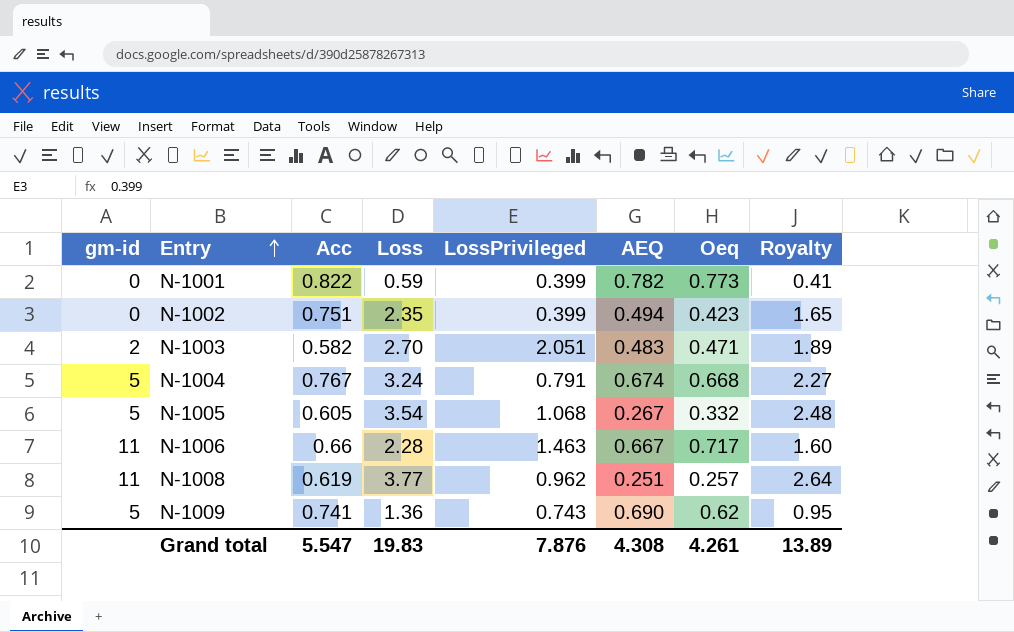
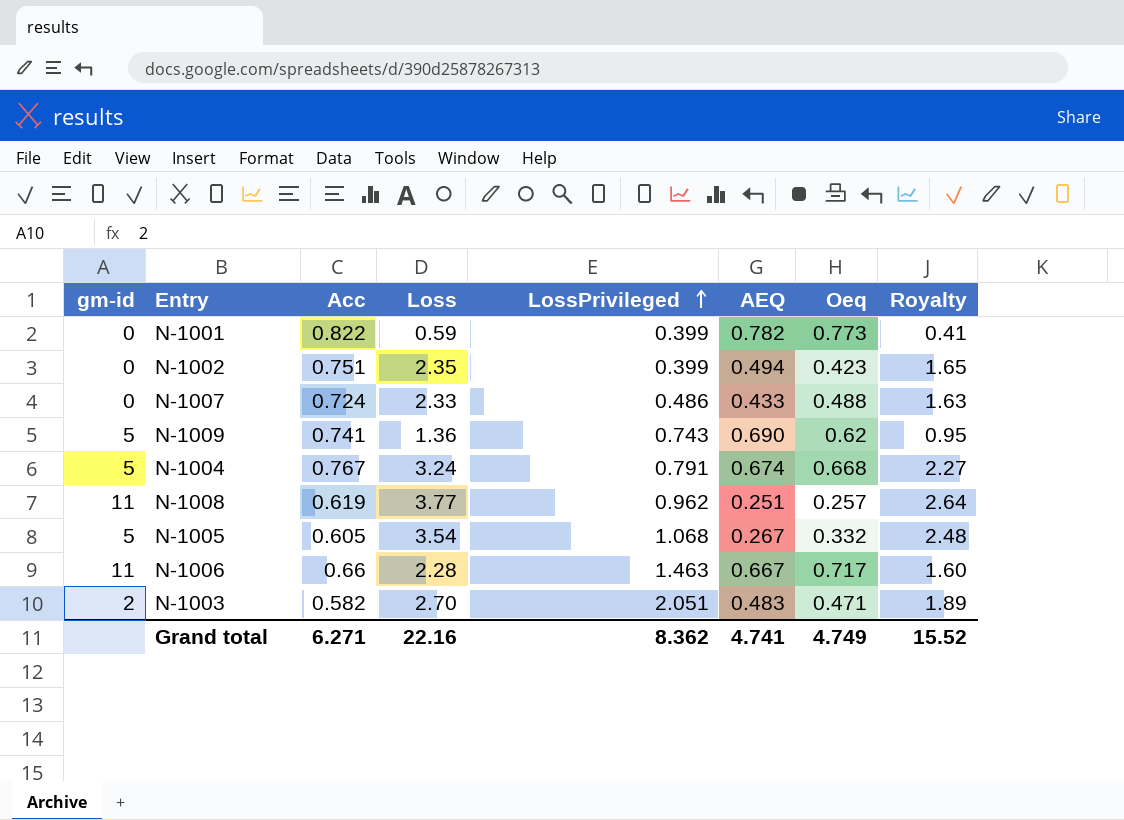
row order: Entry ascending -> LossPrivileged ascending
row N-1007: none -> 0 | 0.724 | 2.33 | 0.486 | 0.433 | 0.488 | 1.63
Grand total | Acc: 5.547 -> 6.271
Grand total | Loss: 19.83 -> 22.16
Grand total | LossPrivileged: 7.876 -> 8.362
Grand total | AEQ: 4.308 -> 4.741
Grand total | Oeq: 4.261 -> 4.749
Grand total | Royalty: 13.89 -> 15.52

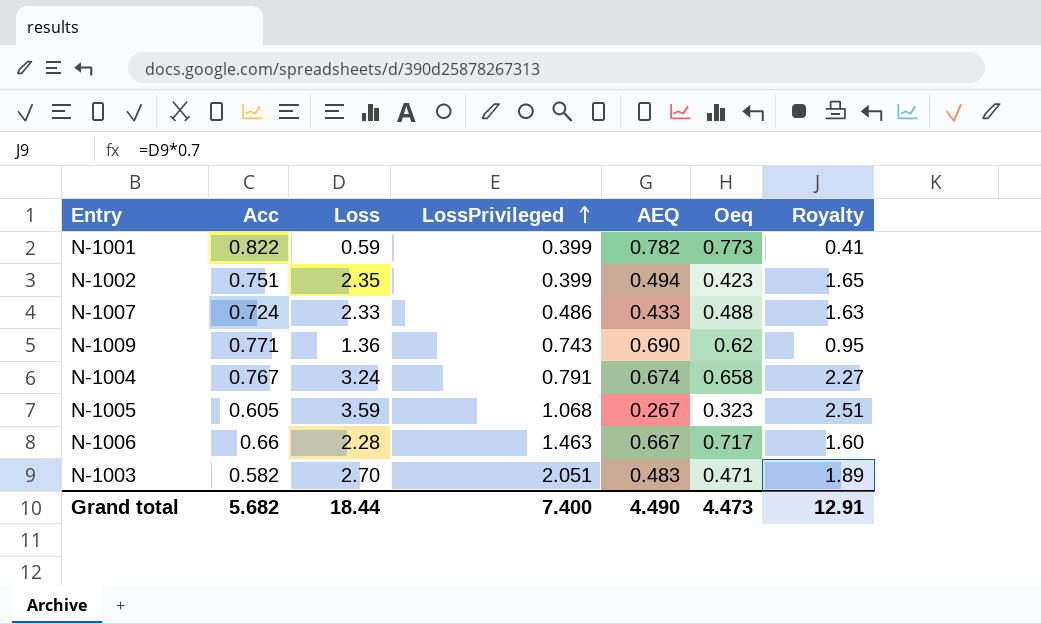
column gm-id | position: 1 -> none
row N-1008: 11 | 0.619 | 3.77 | 0.962 | 0.251 | 0.257 | 2.64 -> none
N-1009 | Acc: 0.741 -> 0.771
N-1004 | Oeq: 0.668 -> 0.658
N-1005 | Loss: 3.54 -> 3.59
N-1005 | Oeq: 0.332 -> 0.323
N-1005 | Royalty: 2.48 -> 2.51
Grand total | Acc: 6.271 -> 5.682
Grand total | Loss: 22.16 -> 18.44
Grand total | LossPrivileged: 8.362 -> 7.400
Grand total | AEQ: 4.741 -> 4.490
Grand total | Oeq: 4.749 -> 4.473
Grand total | Royalty: 15.52 -> 12.91

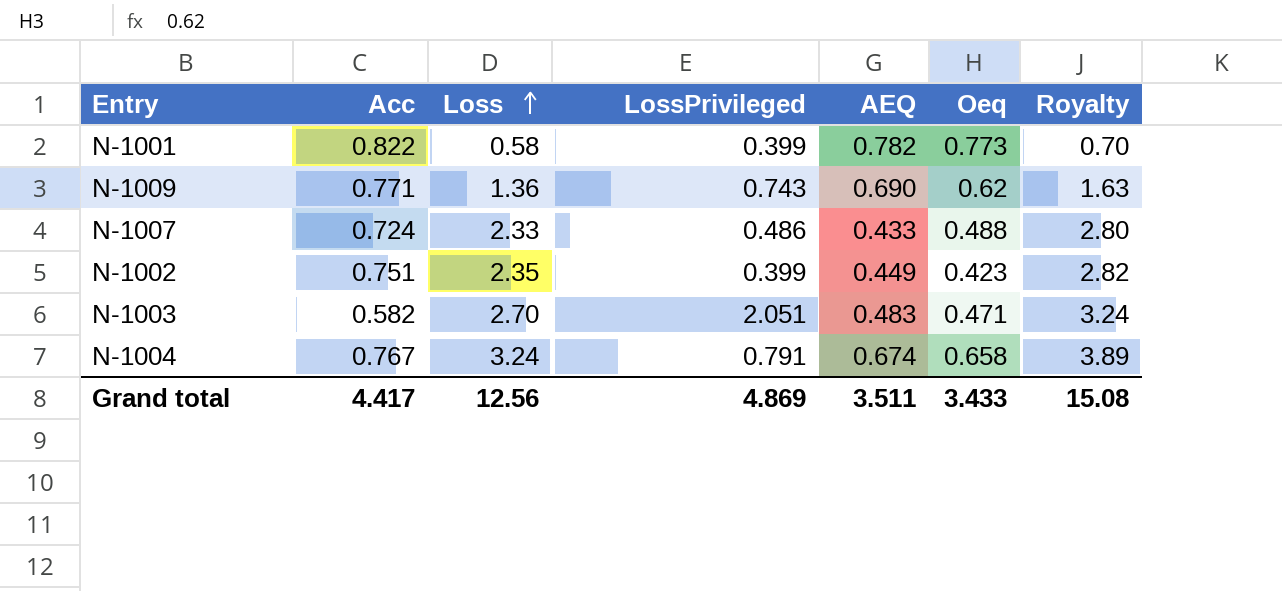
row order: LossPrivileged ascending -> Loss ascending
column Royalty | formula: [Loss] * 0.7 -> [Loss] * 1.2
row N-1005: 0.605 | 3.59 | 1.068 | 0.267 | 0.323 | 2.51 -> none
row N-1006: 0.66 | 2.28 | 1.463 | 0.667 | 0.717 | 1.60 -> none
N-1001 | Loss: 0.59 -> 0.58
N-1002 | AEQ: 0.494 -> 0.449
Grand total | Acc: 5.682 -> 4.417
Grand total | Loss: 18.44 -> 12.56
Grand total | LossPrivileged: 7.400 -> 4.869
Grand total | AEQ: 4.490 -> 3.511
Grand total | Oeq: 4.473 -> 3.433
Grand total | Royalty: 12.91 -> 15.08

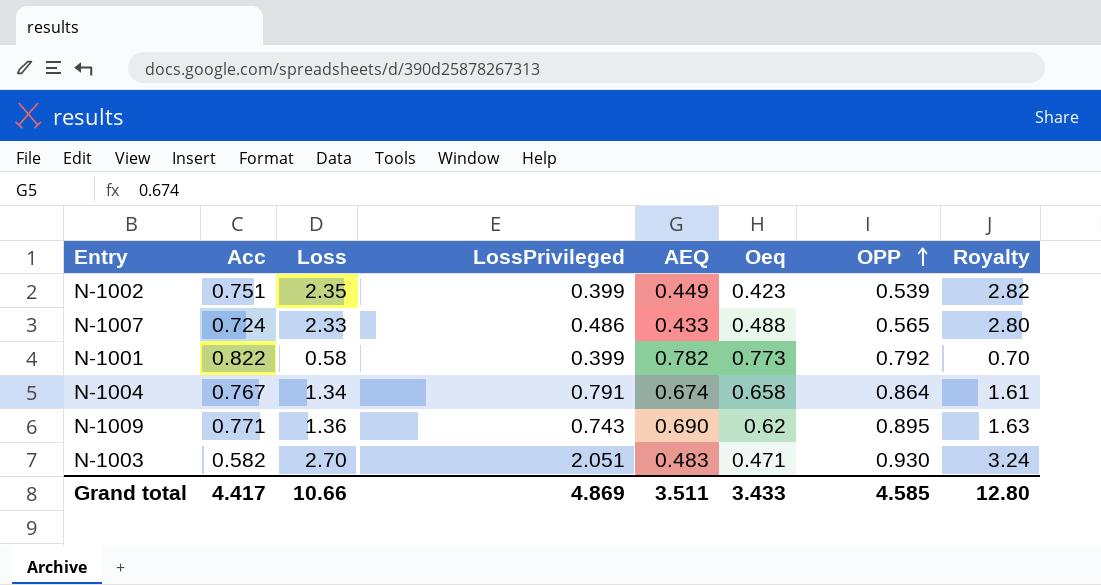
row order: Loss ascending -> OPP ascending
column OPP | position: none -> 7
N-1004 | Loss: 3.24 -> 1.34
N-1004 | Royalty: 3.89 -> 1.61
Grand total | Loss: 12.56 -> 10.66
Grand total | Royalty: 15.08 -> 12.80

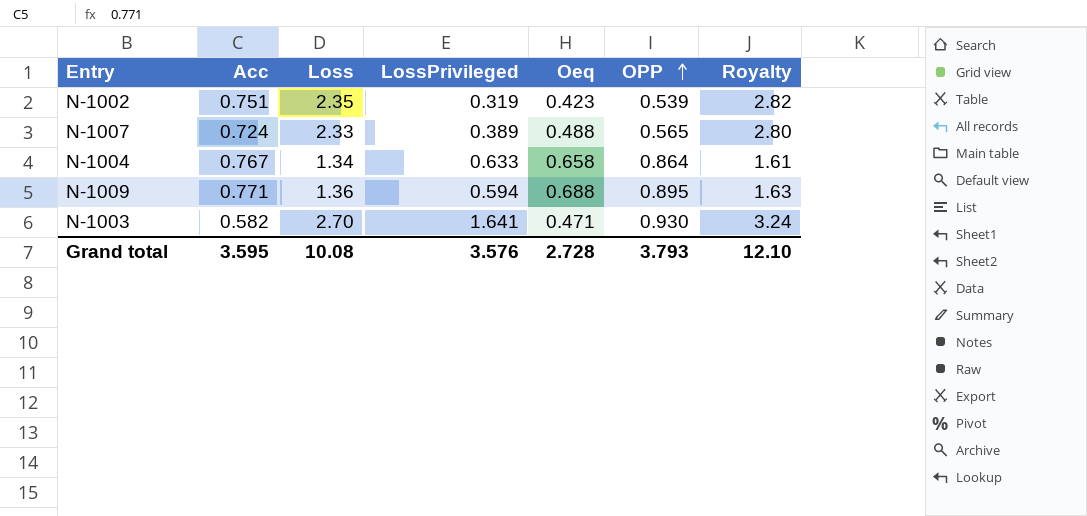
column AEQ | position: 5 -> none
row N-1001: 0.822 | 0.58 | 0.399 | 0.782 | 0.773 | 0.792 | 0.70 -> none
N-1002 | LossPrivileged: 0.399 -> 0.319
N-1007 | LossPrivileged: 0.486 -> 0.389
N-1004 | LossPrivileged: 0.791 -> 0.633
N-1009 | LossPrivileged: 0.743 -> 0.594
N-1009 | Oeq: 0.62 -> 0.688
N-1003 | LossPrivileged: 2.051 -> 1.641
Grand total | Acc: 4.417 -> 3.595
Grand total | Loss: 10.66 -> 10.08
Grand total | LossPrivileged: 4.869 -> 3.576
Grand total | Oeq: 3.433 -> 2.728
Grand total | OPP: 4.585 -> 3.793
Grand total | Royalty: 12.80 -> 12.10

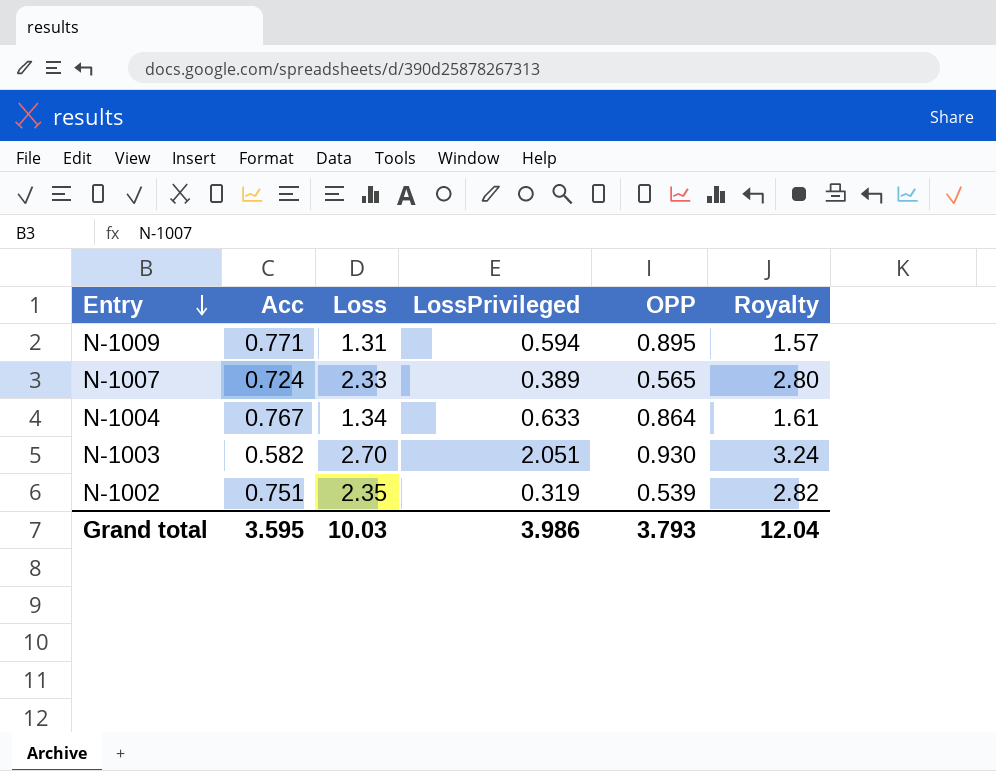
row order: OPP ascending -> Entry descending
column Oeq | position: 5 -> none
N-1009 | Loss: 1.36 -> 1.31
N-1009 | Royalty: 1.63 -> 1.57
N-1003 | LossPrivileged: 1.641 -> 2.051
Grand total | Loss: 10.08 -> 10.03
Grand total | LossPrivileged: 3.576 -> 3.986
Grand total | Royalty: 12.10 -> 12.04

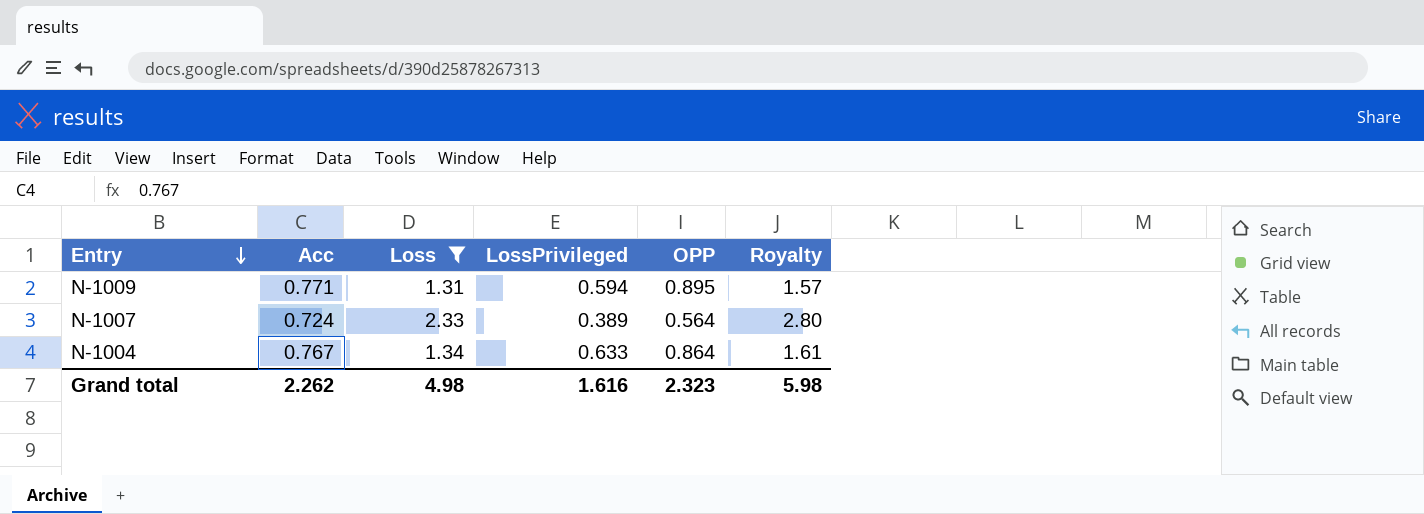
filter: none -> Loss <= 2.33
N-1007 | OPP: 0.565 -> 0.564
Grand total | Acc: 3.595 -> 2.262
Grand total | Loss: 10.03 -> 4.98
Grand total | LossPrivileged: 3.986 -> 1.616
Grand total | OPP: 3.793 -> 2.323
Grand total | Royalty: 12.04 -> 5.98

